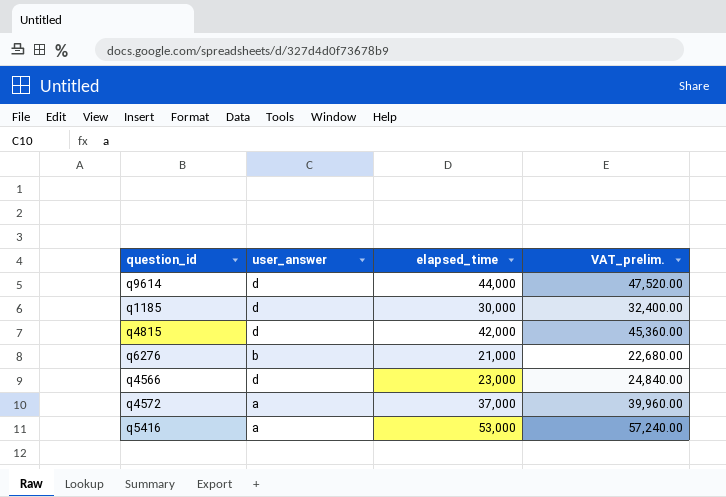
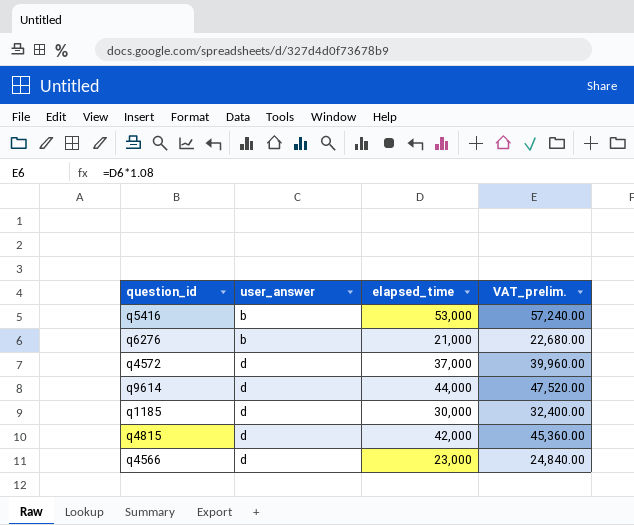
row order: none -> user_answer ascending
q5416 | user_answer: a -> b
q4572 | user_answer: a -> d

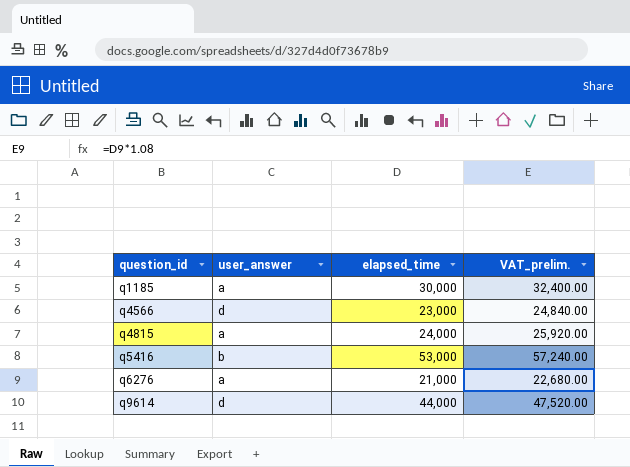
row order: user_answer ascending -> question_id ascending
row q4572: d | 37,000 | 39,960.00 -> none
q1185 | user_answer: d -> a
q4815 | user_answer: d -> a
q4815 | elapsed_time: 42,000 -> 24,000
q4815 | VAT_prelim.: 45,360.00 -> 25,920.00
q6276 | user_answer: b -> a

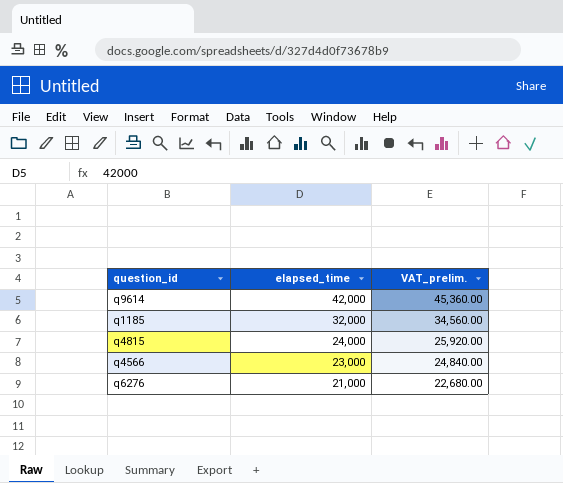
row order: question_id ascending -> elapsed_time descending
column user_answer | position: 2 -> none
row q5416: b | 53,000 | 57,240.00 -> none
q9614 | elapsed_time: 44,000 -> 42,000
q9614 | VAT_prelim.: 47,520.00 -> 45,360.00
q1185 | elapsed_time: 30,000 -> 32,000
q1185 | VAT_prelim.: 32,400.00 -> 34,560.00

